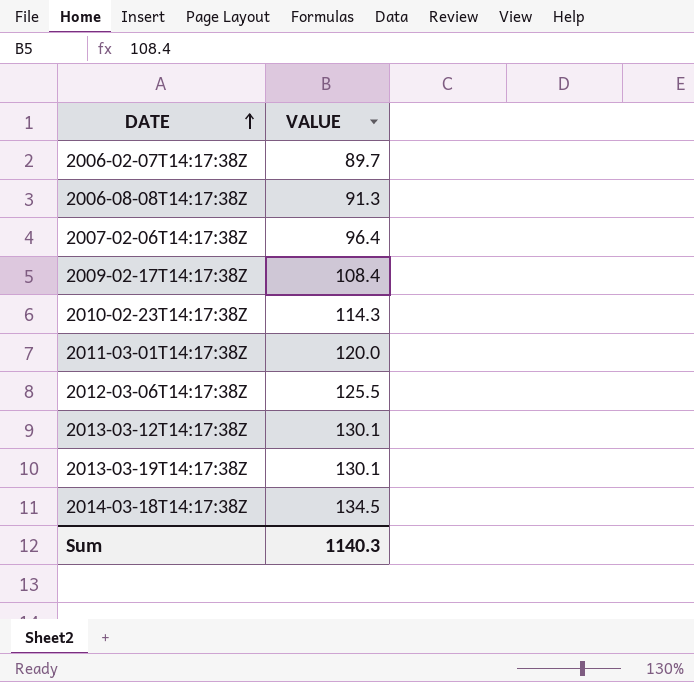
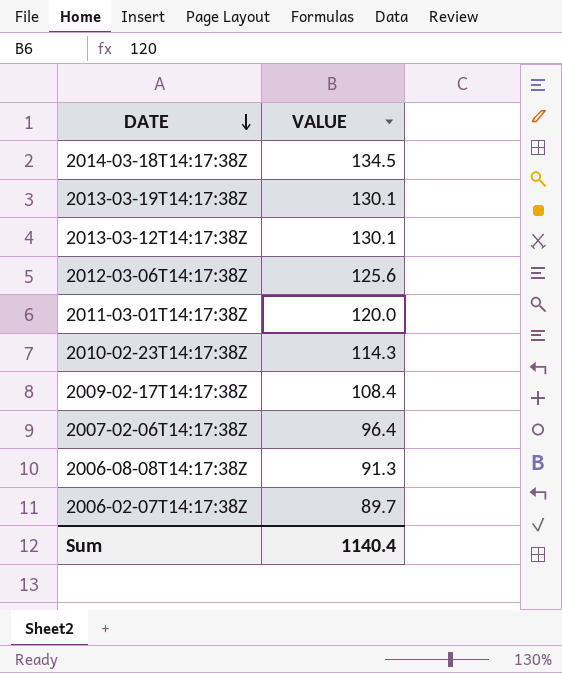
row order: DATE ascending -> DATE descending
2012-03-06T14:17:38Z | VALUE: 125.5 -> 125.6
Sum | VALUE: 1140.3 -> 1140.4

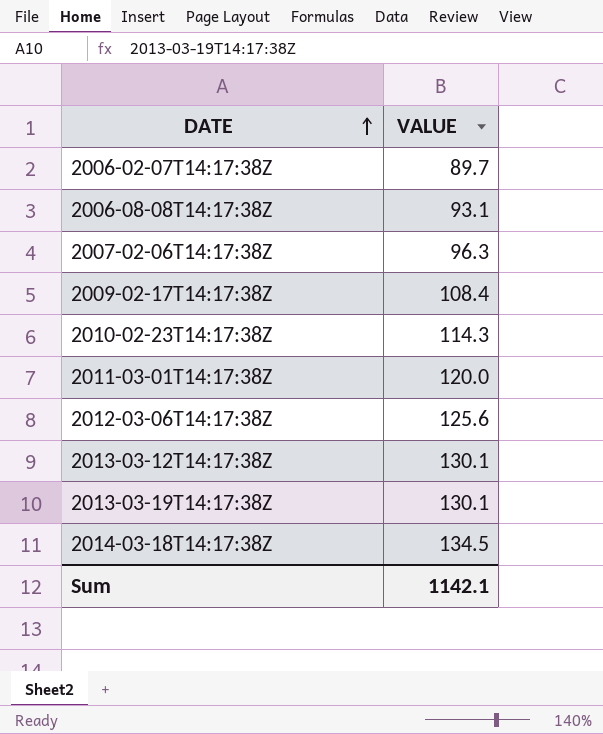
row order: DATE descending -> DATE ascending
2006-08-08T14:17:38Z | VALUE: 91.3 -> 93.1
2007-02-06T14:17:38Z | VALUE: 96.4 -> 96.3
Sum | VALUE: 1140.4 -> 1142.1

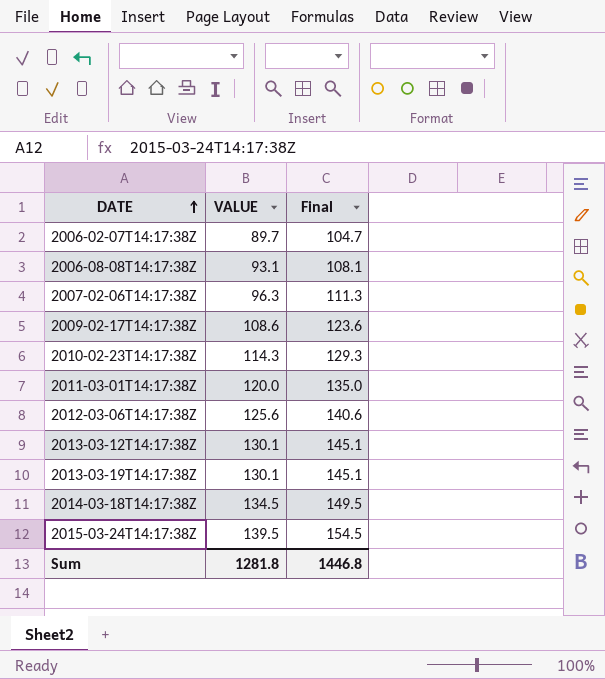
column Final | formula: none -> [VALUE] + 15
2009-02-17T14:17:38Z | VALUE: 108.4 -> 108.6
row 2015-03-24T14:17:38Z: none -> 139.5 | 154.5
Sum | VALUE: 1142.1 -> 1281.8

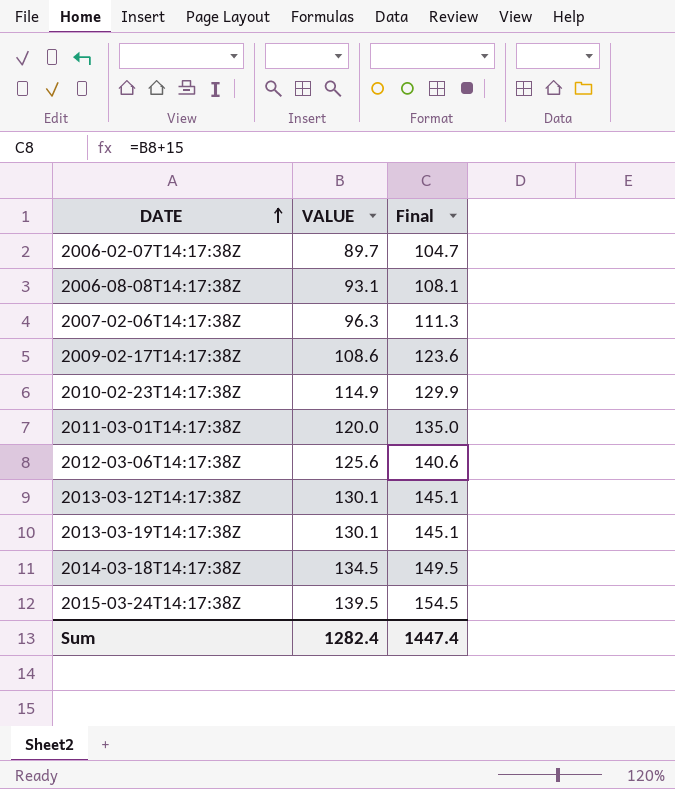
2010-02-23T14:17:38Z | VALUE: 114.3 -> 114.9
2010-02-23T14:17:38Z | Final: 129.3 -> 129.9
Sum | VALUE: 1281.8 -> 1282.4
Sum | Final: 1446.8 -> 1447.4

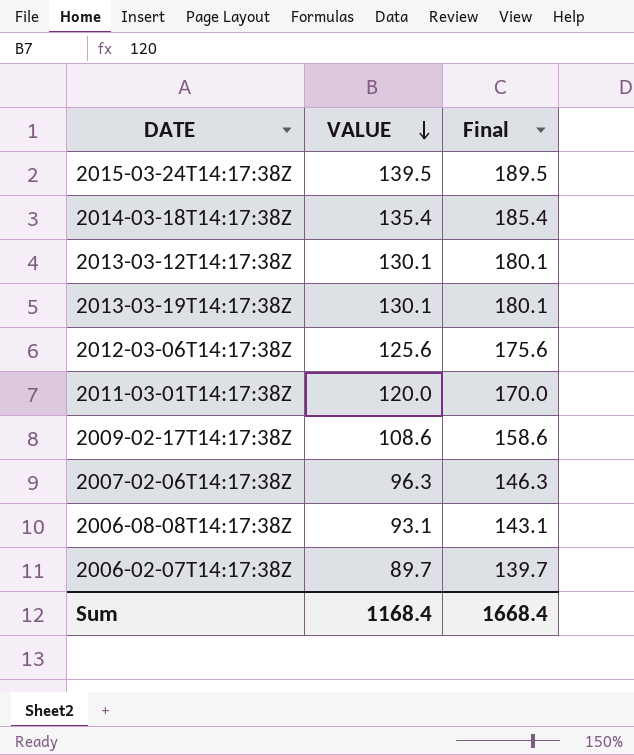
row order: DATE ascending -> VALUE descending
column Final | formula: [VALUE] + 15 -> [VALUE] + 50
row 2010-02-23T14:17:38Z: 114.9 | 129.9 -> none
2014-03-18T14:17:38Z | VALUE: 134.5 -> 135.4
Sum | VALUE: 1282.4 -> 1168.4
Sum | Final: 1447.4 -> 1668.4

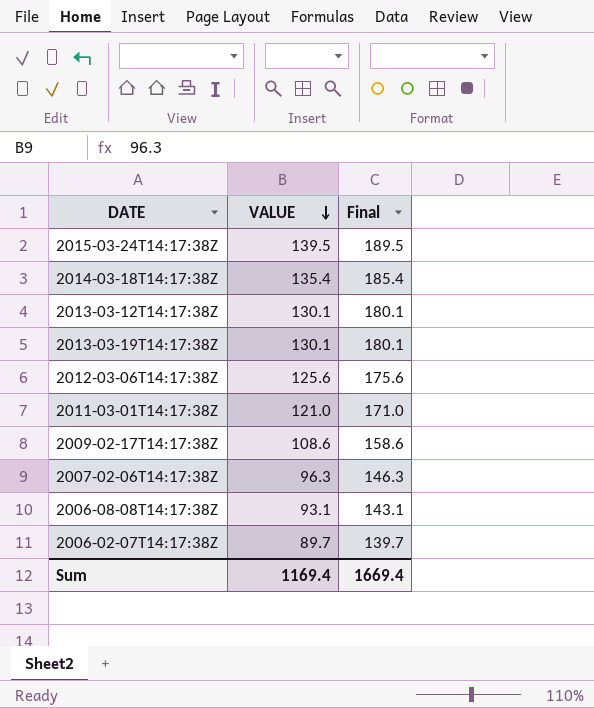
2011-03-01T14:17:38Z | VALUE: 120.0 -> 121.0
2011-03-01T14:17:38Z | Final: 170.0 -> 171.0
Sum | VALUE: 1168.4 -> 1169.4
Sum | Final: 1668.4 -> 1669.4

